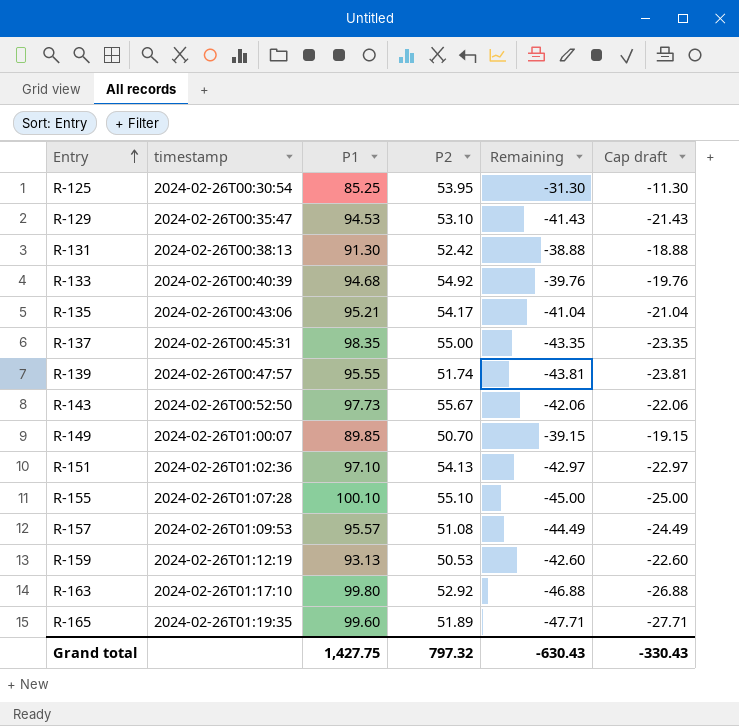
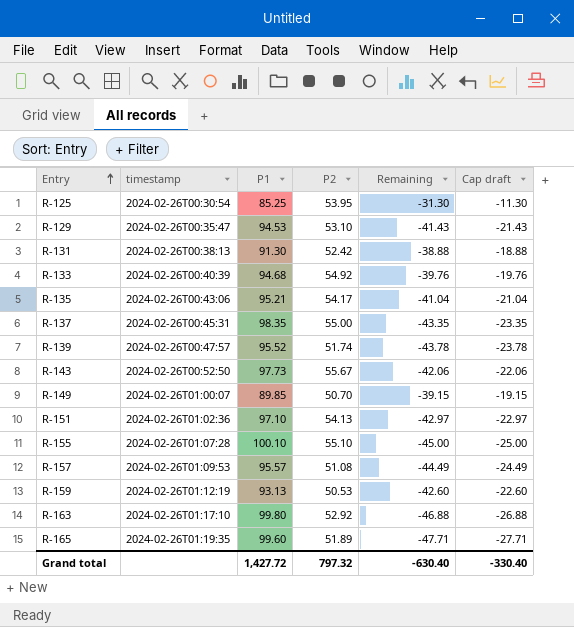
R-139 | P1: 95.55 -> 95.52
R-139 | Remaining: -43.81 -> -43.78
R-139 | Cap draft: -23.81 -> -23.78
Grand total | P1: 1,427.75 -> 1,427.72
Grand total | Remaining: -630.43 -> -630.40
Grand total | Cap draft: -330.43 -> -330.40

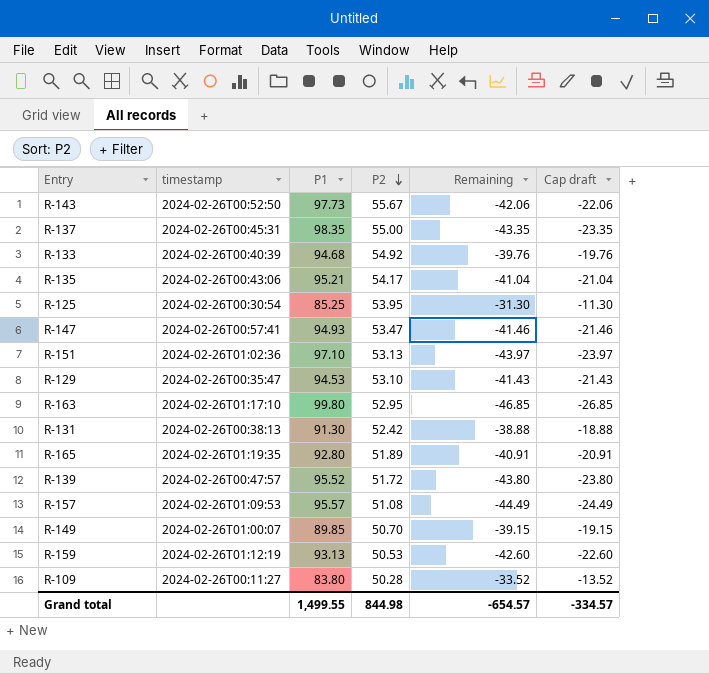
row order: Entry ascending -> P2 descending
row R-155: 2024-02-26T01:07:28 | 100.10 | 55.10 | -45.00 | -25.00 -> none
row R-147: none -> 2024-02-26T00:57:41 | 94.93 | 53.47 | -41.46 | -21.46
R-151 | P2: 54.13 -> 53.13
R-151 | Remaining: -42.97 -> -43.97
R-151 | Cap draft: -22.97 -> -23.97
R-163 | P2: 52.92 -> 52.95
R-163 | Remaining: -46.88 -> -46.85
R-163 | Cap draft: -26.88 -> -26.85
R-165 | P1: 99.60 -> 92.80
R-165 | Remaining: -47.71 -> -40.91
R-165 | Cap draft: -27.71 -> -20.91
R-139 | P2: 51.74 -> 51.72
R-139 | Remaining: -43.78 -> -43.80
R-139 | Cap draft: -23.78 -> -23.80
row R-109: none -> 2024-02-26T00:11:27 | 83.80 | 50.28 | -33.52 | -13.52
Grand total | P1: 1,427.72 -> 1,499.55
Grand total | P2: 797.32 -> 844.98
Grand total | Remaining: -630.40 -> -654.57
Grand total | Cap draft: -330.40 -> -334.57

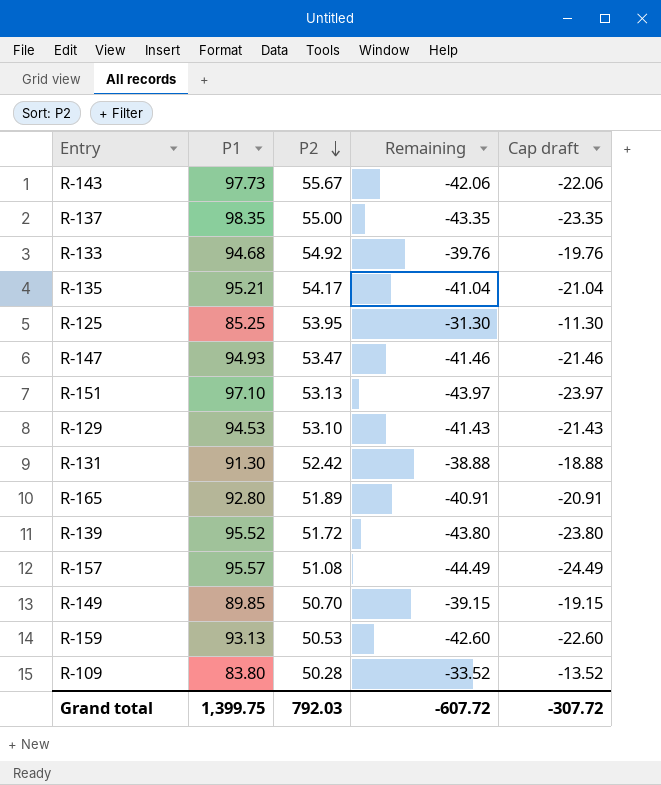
column timestamp | position: 2 -> none
row R-163: 2024-02-26T01:17:10 | 99.80 | 52.95 | -46.85 | -26.85 -> none
Grand total | P1: 1,499.55 -> 1,399.75
Grand total | P2: 844.98 -> 792.03
Grand total | Remaining: -654.57 -> -607.72
Grand total | Cap draft: -334.57 -> -307.72

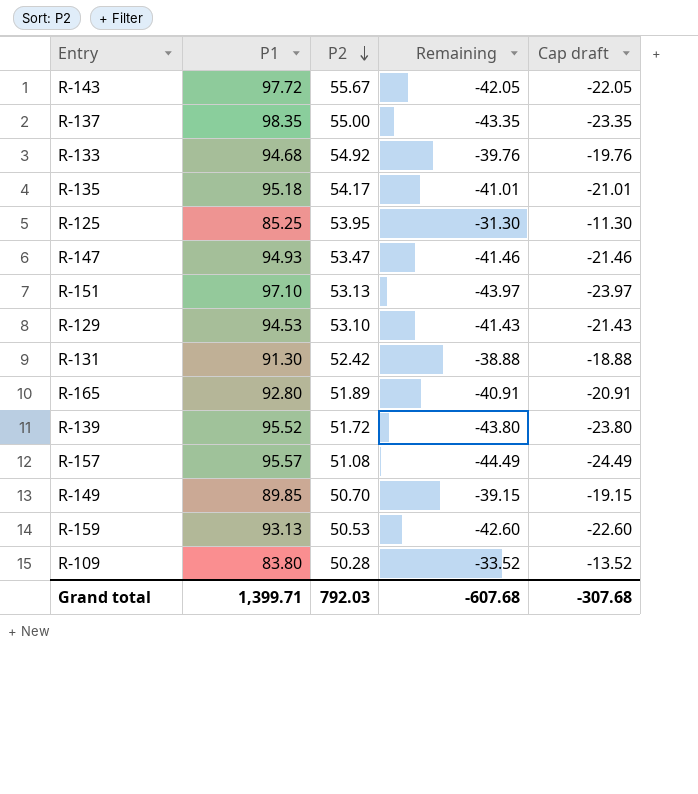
R-143 | P1: 97.73 -> 97.72
R-143 | Remaining: -42.06 -> -42.05
R-143 | Cap draft: -22.06 -> -22.05
R-135 | P1: 95.21 -> 95.18
R-135 | Remaining: -41.04 -> -41.01
R-135 | Cap draft: -21.04 -> -21.01
Grand total | P1: 1,399.75 -> 1,399.71
Grand total | Remaining: -607.72 -> -607.68
Grand total | Cap draft: -307.72 -> -307.68

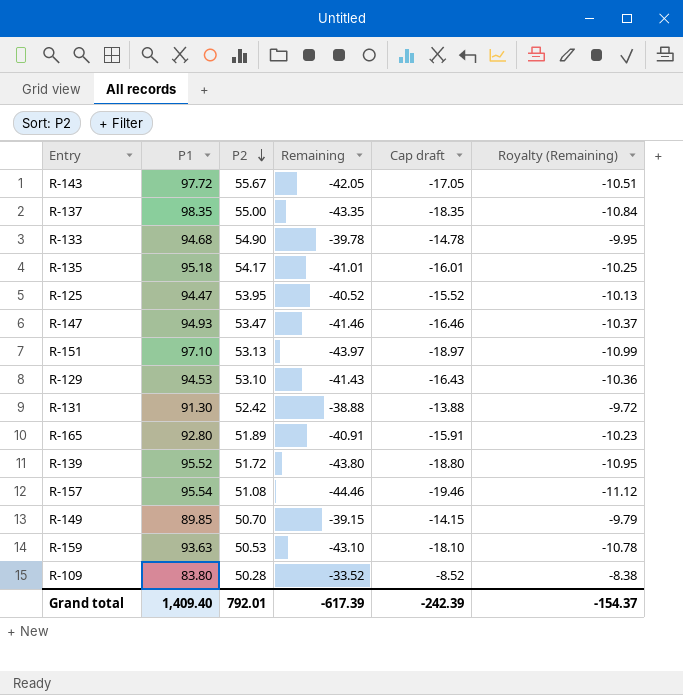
column Cap draft | formula: [Remaining] + 20 -> [Remaining] + 25
column Royalty (Remaining) | formula: none -> [Remaining] * 0.25
R-133 | P2: 54.92 -> 54.90
R-133 | Remaining: -39.76 -> -39.78
R-125 | P1: 85.25 -> 94.47
R-125 | Remaining: -31.30 -> -40.52
R-157 | P1: 95.57 -> 95.54
R-157 | Remaining: -44.49 -> -44.46
R-159 | P1: 93.13 -> 93.63
R-159 | Remaining: -42.60 -> -43.10
Grand total | P1: 1,399.71 -> 1,409.40
Grand total | P2: 792.03 -> 792.01
Grand total | Remaining: -607.68 -> -617.39
Grand total | Cap draft: -307.68 -> -242.39

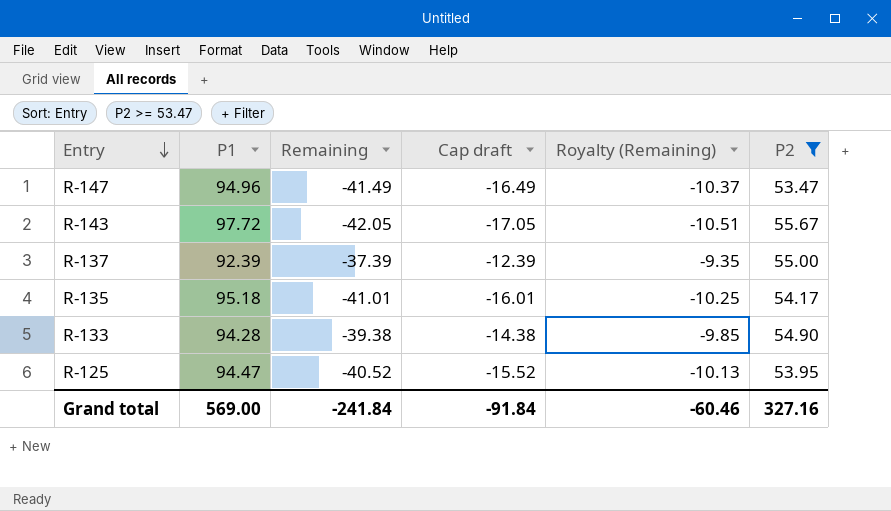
filter: none -> P2 >= 53.47
row order: P2 descending -> Entry descending
column P2 | position: 3 -> 6
R-147 | P1: 94.93 -> 94.96
R-147 | Remaining: -41.46 -> -41.49
R-147 | Cap draft: -16.46 -> -16.49
R-137 | P1: 98.35 -> 92.39
R-137 | Remaining: -43.35 -> -37.39
R-137 | Cap draft: -18.35 -> -12.39
R-137 | Royalty (Remaining): -10.84 -> -9.35
R-133 | P1: 94.68 -> 94.28
R-133 | Remaining: -39.78 -> -39.38
R-133 | Cap draft: -14.78 -> -14.38
R-133 | Royalty (Remaining): -9.95 -> -9.85
Grand total | P1: 1,409.40 -> 569.00
Grand total | Remaining: -617.39 -> -241.84
Grand total | Cap draft: -242.39 -> -91.84
Grand total | Royalty (Remaining): -154.37 -> -60.46
Grand total | P2: 792.01 -> 327.16

